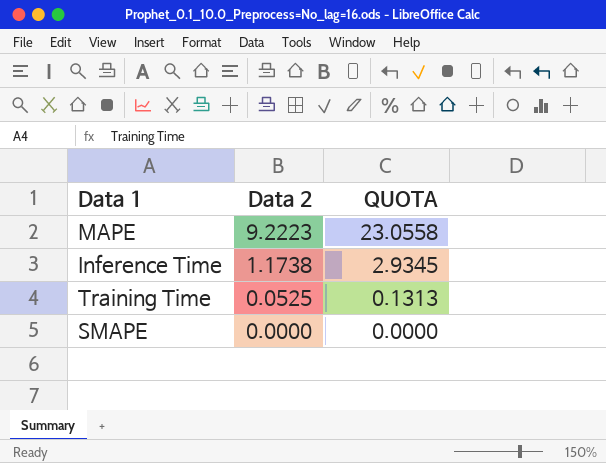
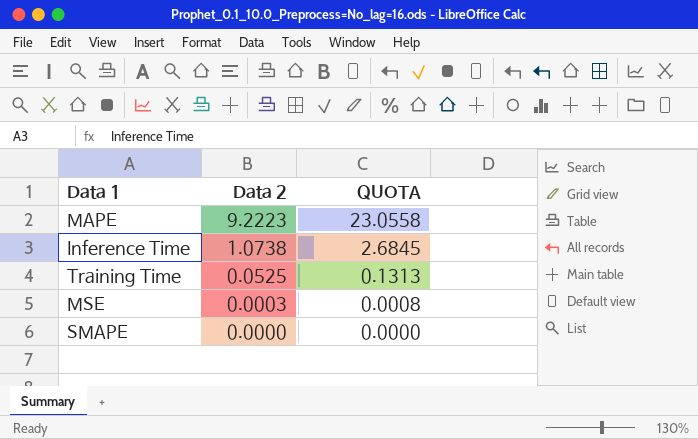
Inference Time | Data 2: 1.1738 -> 1.0738
Inference Time | QUOTA: 2.9345 -> 2.6845
row MSE: none -> 0.0003 | 0.0008

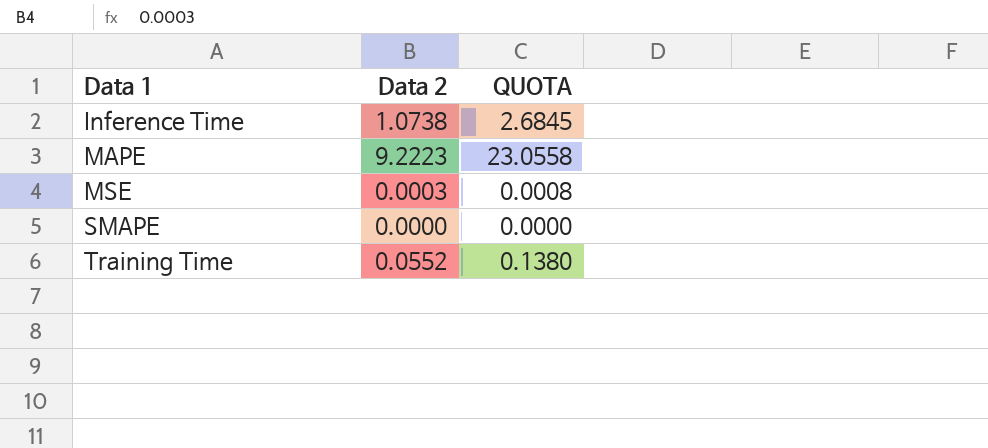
row order: Data 2 descending -> Data 1 ascending
Training Time | Data 2: 0.0525 -> 0.0552
Training Time | QUOTA: 0.1313 -> 0.1380

